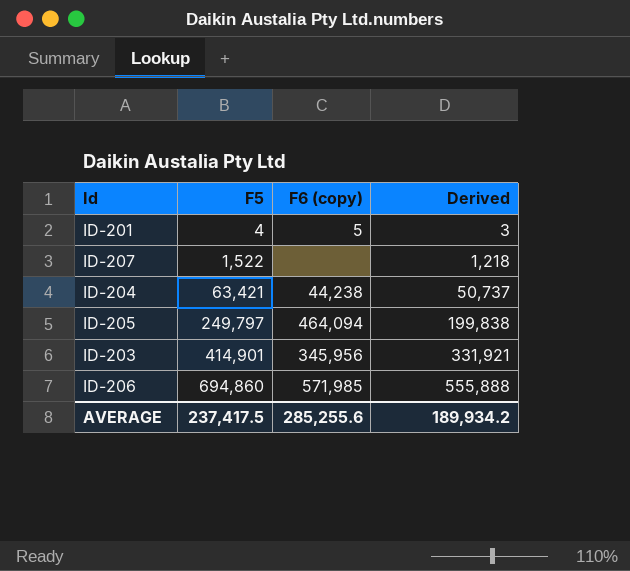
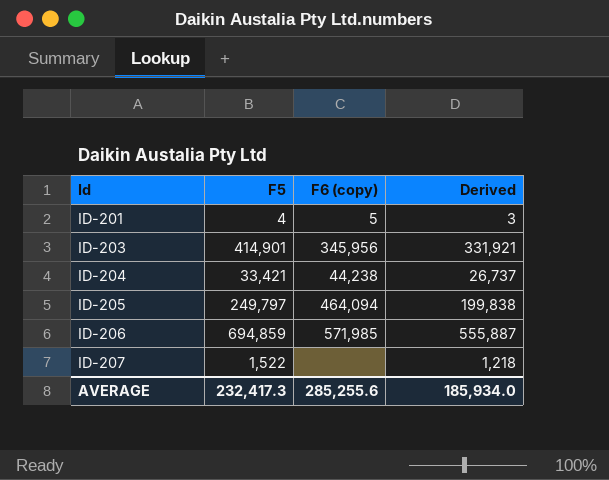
row order: F5 ascending -> Id ascending
ID-204 | F5: 63,421 -> 33,421
ID-204 | Derived: 50,737 -> 26,737
ID-206 | F5: 694,860 -> 694,859
ID-206 | Derived: 555,888 -> 555,887
AVERAGE | F5: 237,417.5 -> 232,417.3
AVERAGE | Derived: 189,934.2 -> 185,934.0

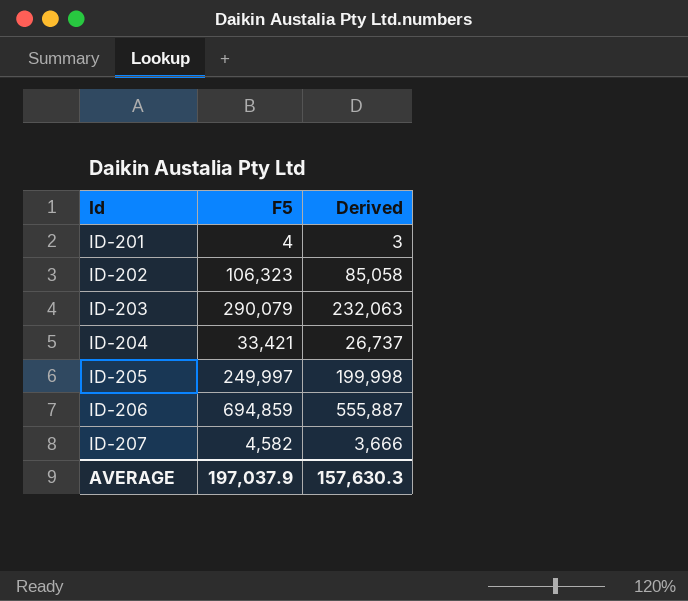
column F6 (copy) | position: 3 -> none
row ID-202: none -> 106,323 | 85,058
ID-203 | F5: 414,901 -> 290,079
ID-203 | Derived: 331,921 -> 232,063
ID-205 | F5: 249,797 -> 249,997
ID-205 | Derived: 199,838 -> 199,998
ID-207 | F5: 1,522 -> 4,582
ID-207 | Derived: 1,218 -> 3,666
AVERAGE | F5: 232,417.3 -> 197,037.9
AVERAGE | Derived: 185,934.0 -> 157,630.3

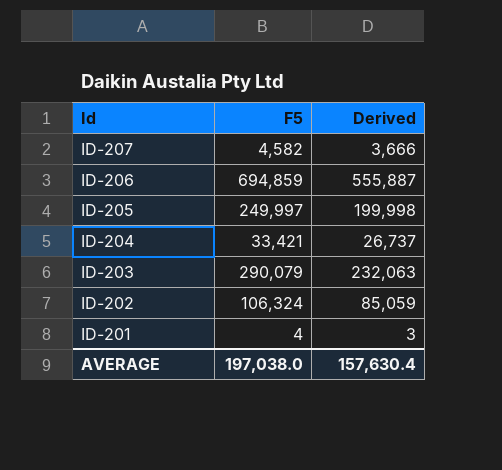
row order: Id ascending -> Id descending
ID-202 | F5: 106,323 -> 106,324
ID-202 | Derived: 85,058 -> 85,059
AVERAGE | F5: 197,037.9 -> 197,038.0
AVERAGE | Derived: 157,630.3 -> 157,630.4

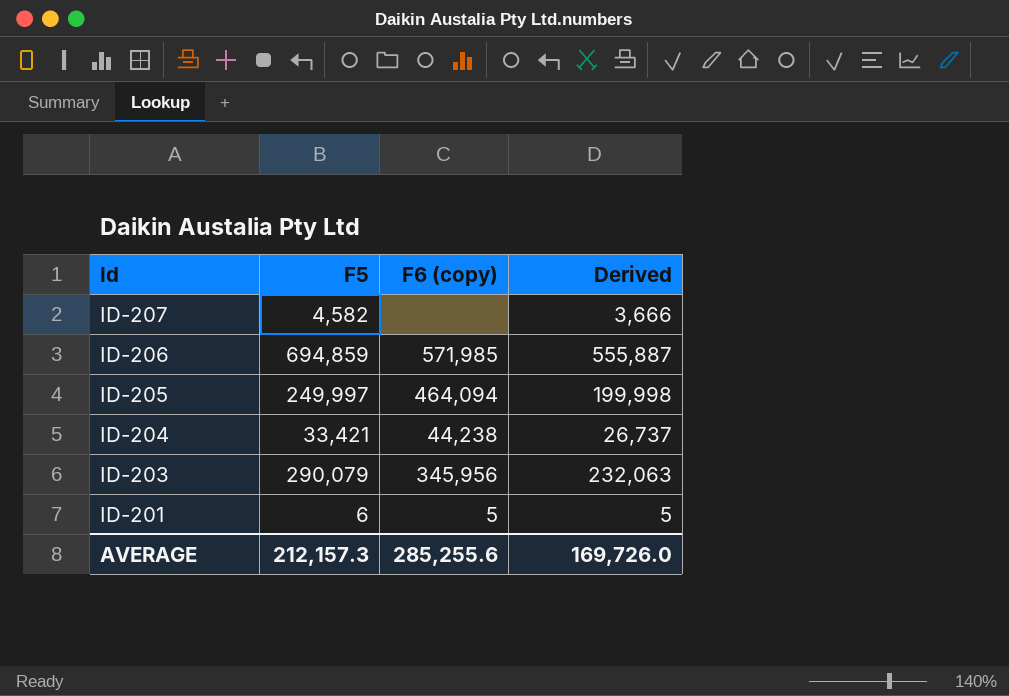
column F6 (copy) | position: none -> 3
row ID-202: 106,324 | 85,059 -> none
ID-201 | F5: 4 -> 6
ID-201 | Derived: 3 -> 5
AVERAGE | F5: 197,038.0 -> 212,157.3
AVERAGE | Derived: 157,630.4 -> 169,726.0

